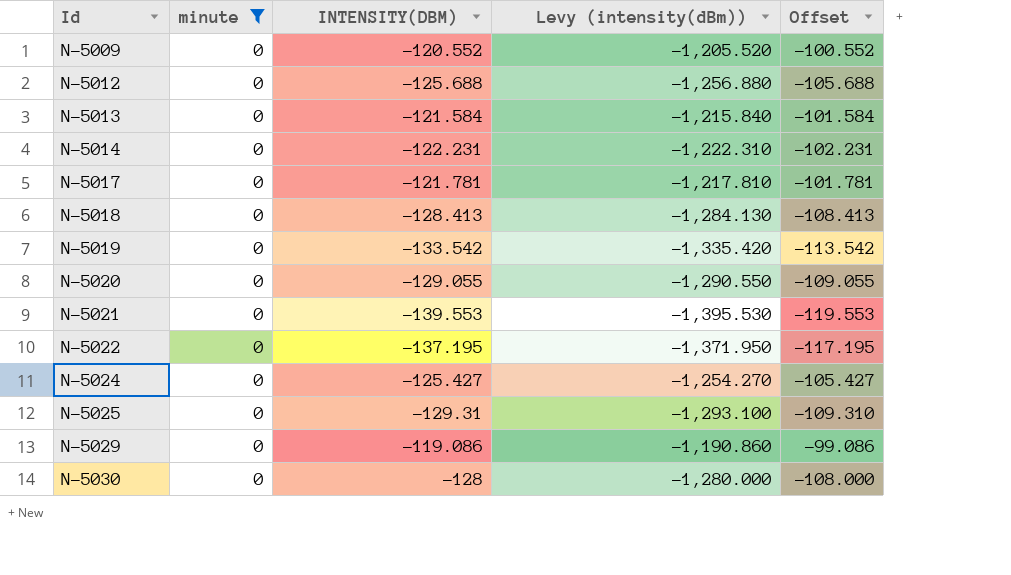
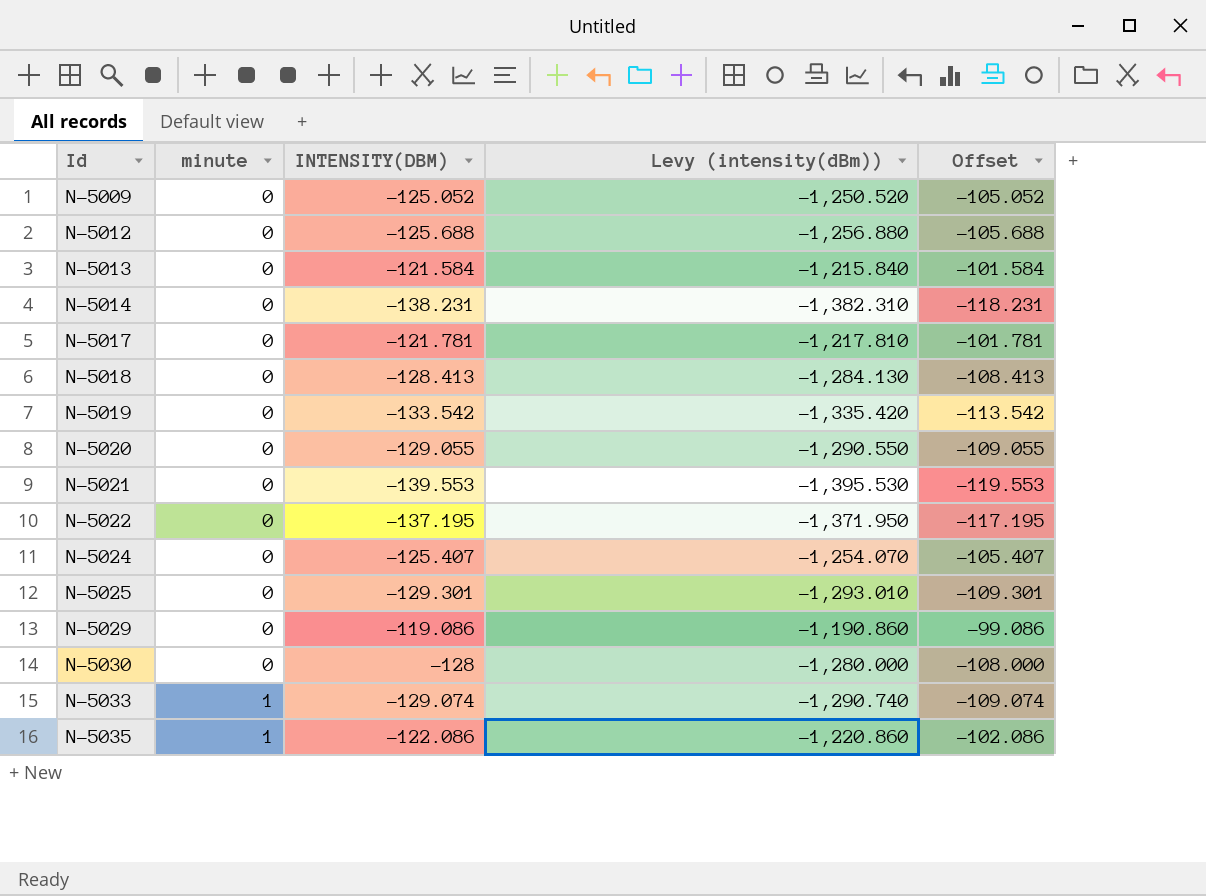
filter: minute = 0 -> none
N-5009 | INTENSITY(DBM): -120.552 -> -125.052
N-5009 | Levy (intensity(dBm)): -1,205.520 -> -1,250.520
N-5009 | Offset: -100.552 -> -105.052
N-5014 | INTENSITY(DBM): -122.231 -> -138.231
N-5014 | Levy (intensity(dBm)): -1,222.310 -> -1,382.310
N-5014 | Offset: -102.231 -> -118.231
N-5024 | INTENSITY(DBM): -125.427 -> -125.407
N-5024 | Levy (intensity(dBm)): -1,254.270 -> -1,254.070
N-5024 | Offset: -105.427 -> -105.407
N-5025 | INTENSITY(DBM): -129.31 -> -129.301
N-5025 | Levy (intensity(dBm)): -1,293.100 -> -1,293.010
N-5025 | Offset: -109.310 -> -109.301

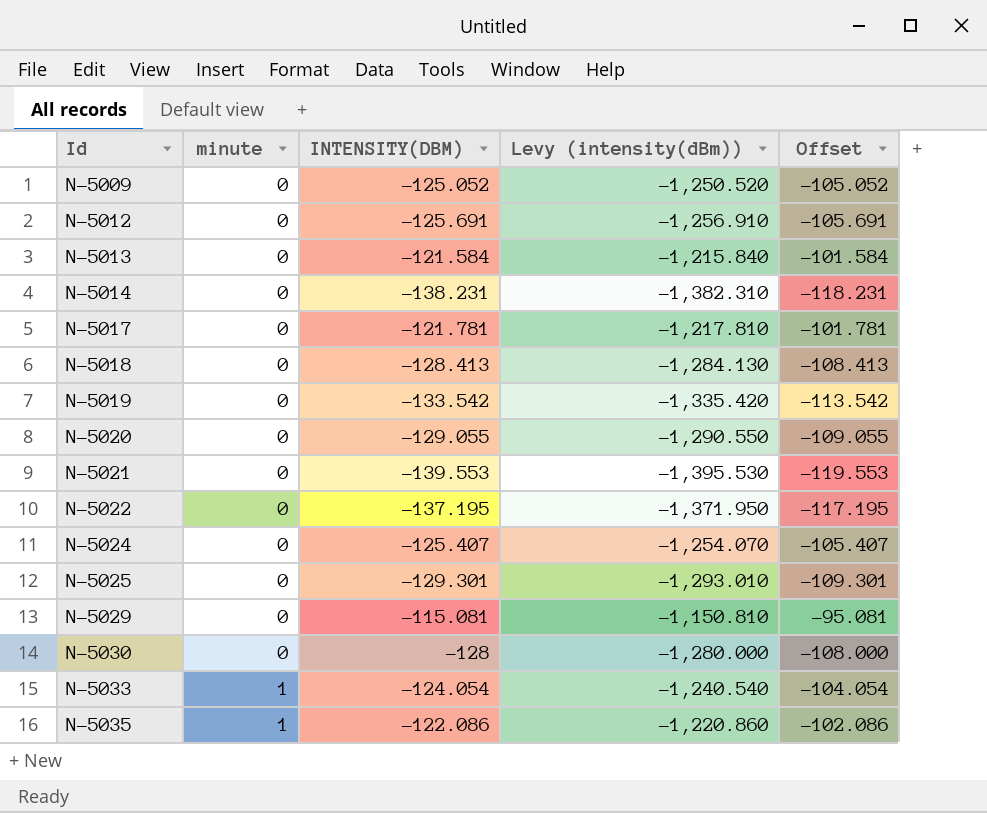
N-5012 | INTENSITY(DBM): -125.688 -> -125.691
N-5012 | Levy (intensity(dBm)): -1,256.880 -> -1,256.910
N-5012 | Offset: -105.688 -> -105.691
N-5029 | INTENSITY(DBM): -119.086 -> -115.081
N-5029 | Levy (intensity(dBm)): -1,190.860 -> -1,150.810
N-5029 | Offset: -99.086 -> -95.081
N-5033 | INTENSITY(DBM): -129.074 -> -124.054
N-5033 | Levy (intensity(dBm)): -1,290.740 -> -1,240.540
N-5033 | Offset: -109.074 -> -104.054

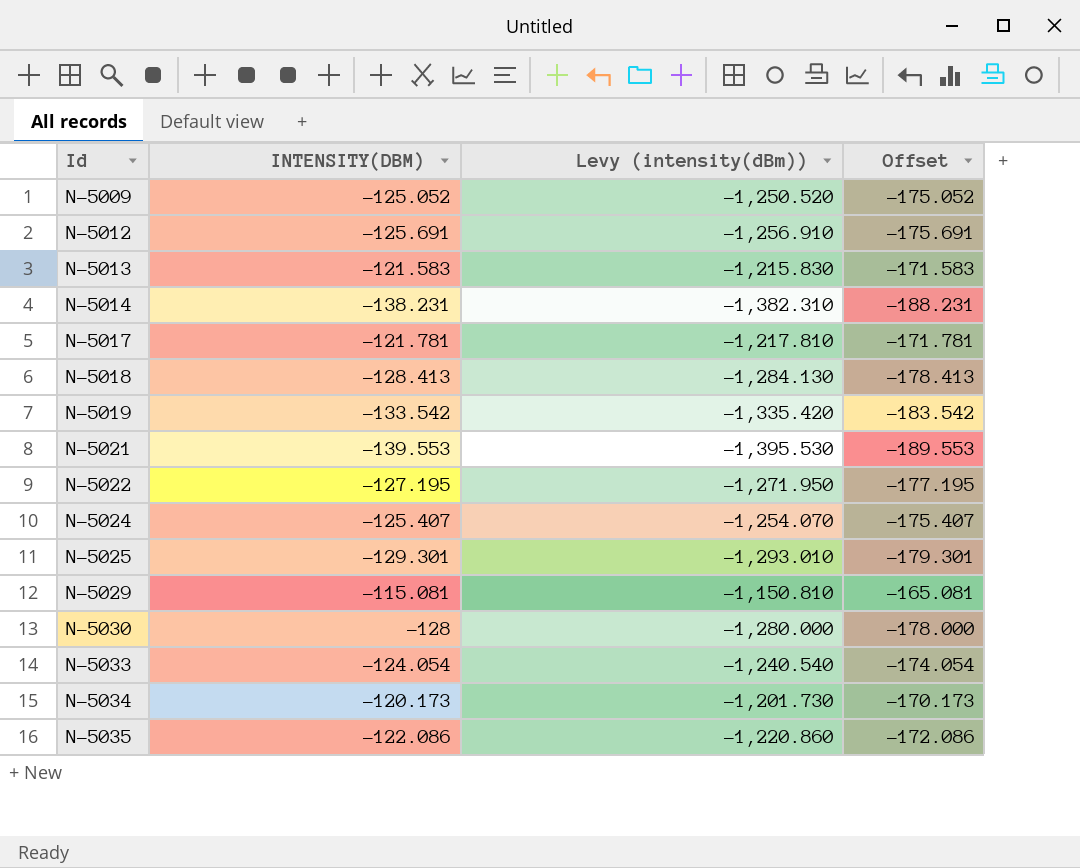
column minute | position: 2 -> none
column Offset | formula: [INTENSITY(DBM)] + 20 -> [INTENSITY(DBM)] - 50
row N-5020: 0 | -129.055 | -1,290.550 | -109.055 -> none
N-5013 | INTENSITY(DBM): -121.584 -> -121.583
N-5013 | Levy (intensity(dBm)): -1,215.840 -> -1,215.830
N-5022 | INTENSITY(DBM): -137.195 -> -127.195
N-5022 | Levy (intensity(dBm)): -1,371.950 -> -1,271.950
row N-5034: none -> -120.173 | -1,201.730 | -170.173

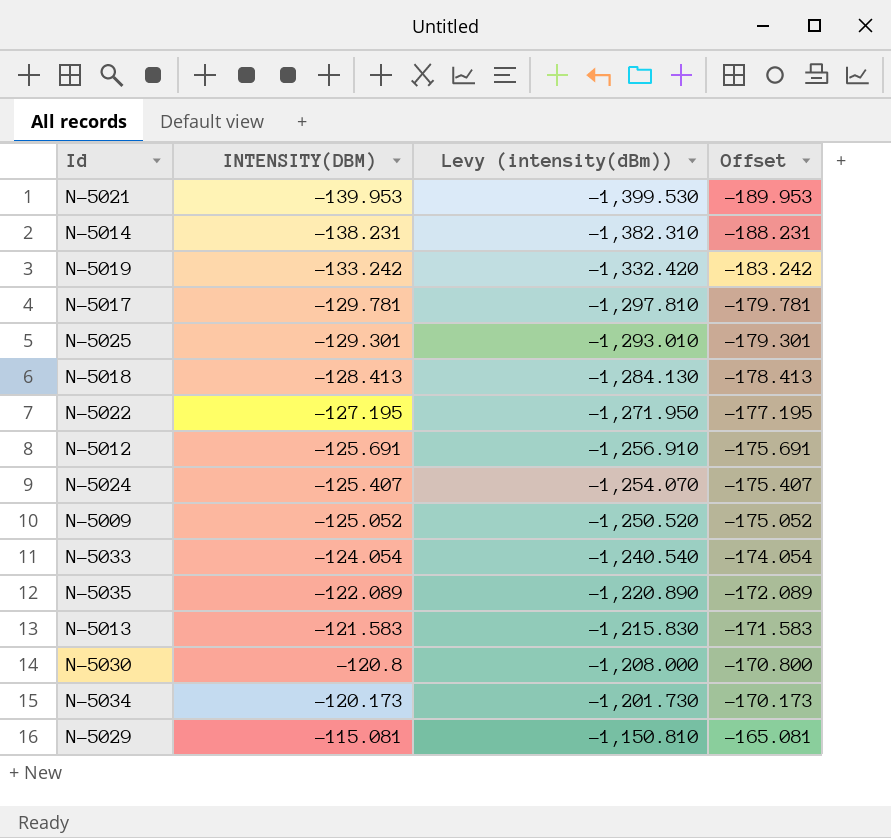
row order: Id ascending -> INTENSITY(DBM) ascending
N-5021 | INTENSITY(DBM): -139.553 -> -139.953
N-5021 | Levy (intensity(dBm)): -1,395.530 -> -1,399.530
N-5021 | Offset: -189.553 -> -189.953
N-5019 | INTENSITY(DBM): -133.542 -> -133.242
N-5019 | Levy (intensity(dBm)): -1,335.420 -> -1,332.420
N-5019 | Offset: -183.542 -> -183.242
N-5017 | INTENSITY(DBM): -121.781 -> -129.781
N-5017 | Levy (intensity(dBm)): -1,217.810 -> -1,297.810
N-5017 | Offset: -171.781 -> -179.781
N-5035 | INTENSITY(DBM): -122.086 -> -122.089
N-5035 | Levy (intensity(dBm)): -1,220.860 -> -1,220.890
N-5035 | Offset: -172.086 -> -172.089
N-5030 | INTENSITY(DBM): -128 -> -120.8
N-5030 | Levy (intensity(dBm)): -1,280.000 -> -1,208.000
N-5030 | Offset: -178.000 -> -170.800

